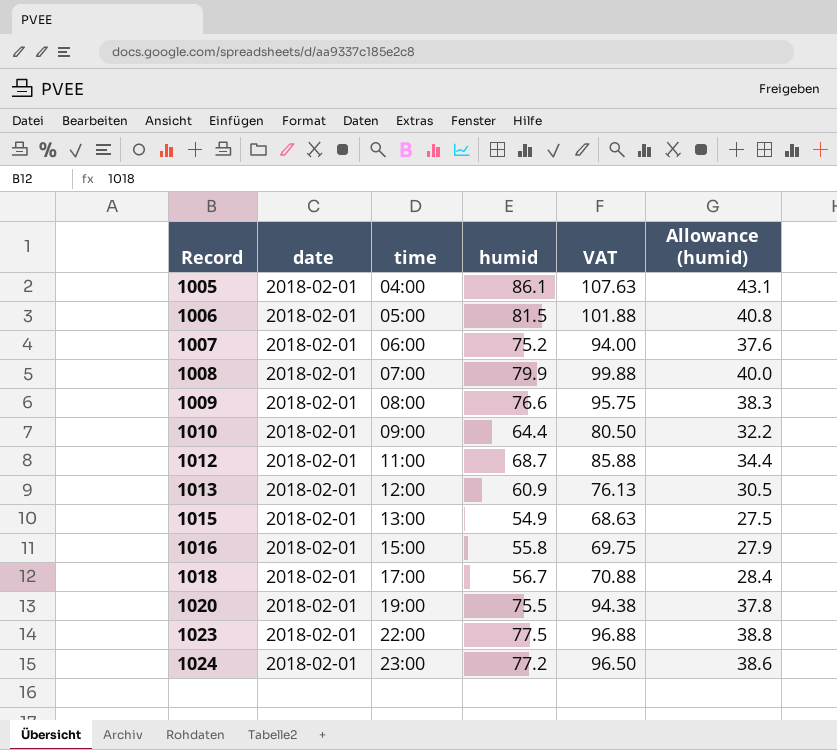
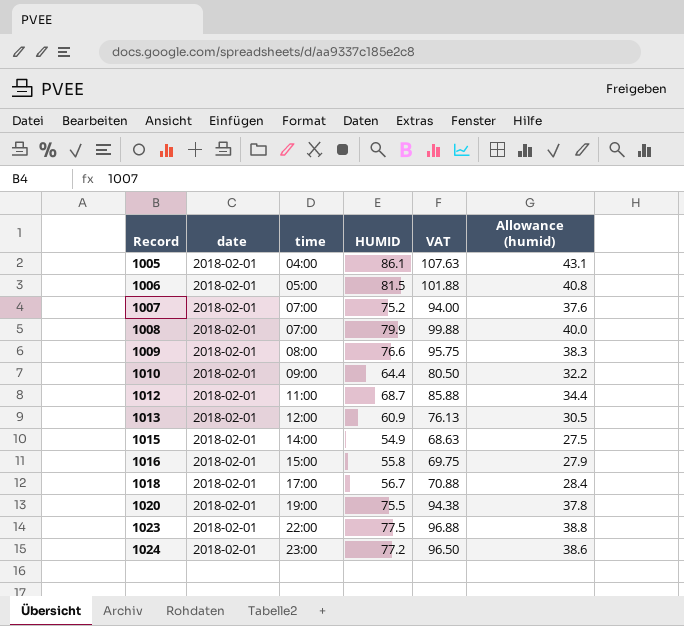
column name: humid -> HUMID
1007 | time: 06:00 -> 07:00
1015 | time: 13:00 -> 14:00

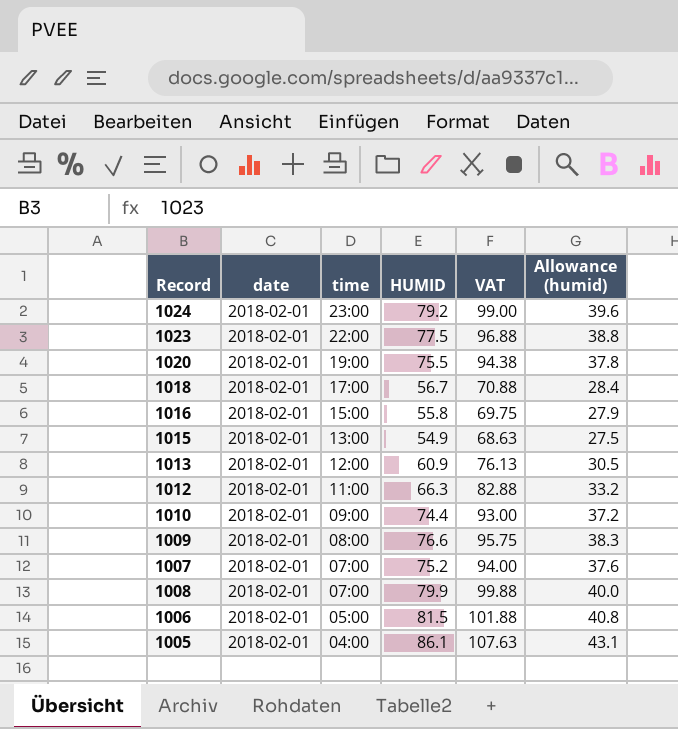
row order: Record ascending -> time descending
1024 | HUMID: 77.2 -> 79.2
1024 | VAT: 96.50 -> 99.00
1024 | Allowance (humid): 38.6 -> 39.6
1015 | time: 14:00 -> 13:00
1012 | HUMID: 68.7 -> 66.3
1012 | VAT: 85.88 -> 82.88
1012 | Allowance (humid): 34.4 -> 33.2
1010 | HUMID: 64.4 -> 74.4
1010 | VAT: 80.50 -> 93.00
1010 | Allowance (humid): 32.2 -> 37.2

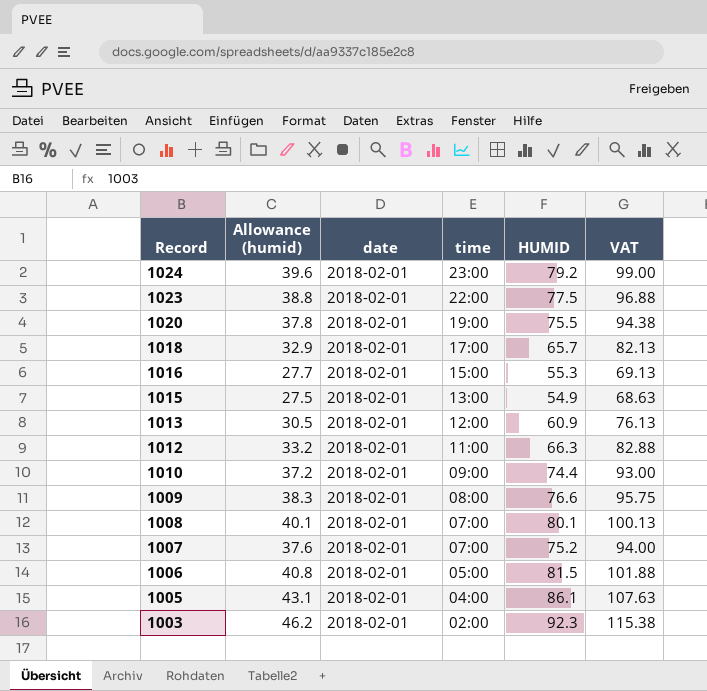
row order: time descending -> Record descending
column Allowance (humid) | position: 6 -> 2
1018 | Allowance (humid): 28.4 -> 32.9
1018 | HUMID: 56.7 -> 65.7
1018 | VAT: 70.88 -> 82.13
1016 | Allowance (humid): 27.9 -> 27.7
1016 | HUMID: 55.8 -> 55.3
1016 | VAT: 69.75 -> 69.13
1008 | Allowance (humid): 40.0 -> 40.1
1008 | HUMID: 79.9 -> 80.1
1008 | VAT: 99.88 -> 100.13
row 1003: none -> 46.2 | 2018-02-01 | 02:00 | 92.3 | 115.38

